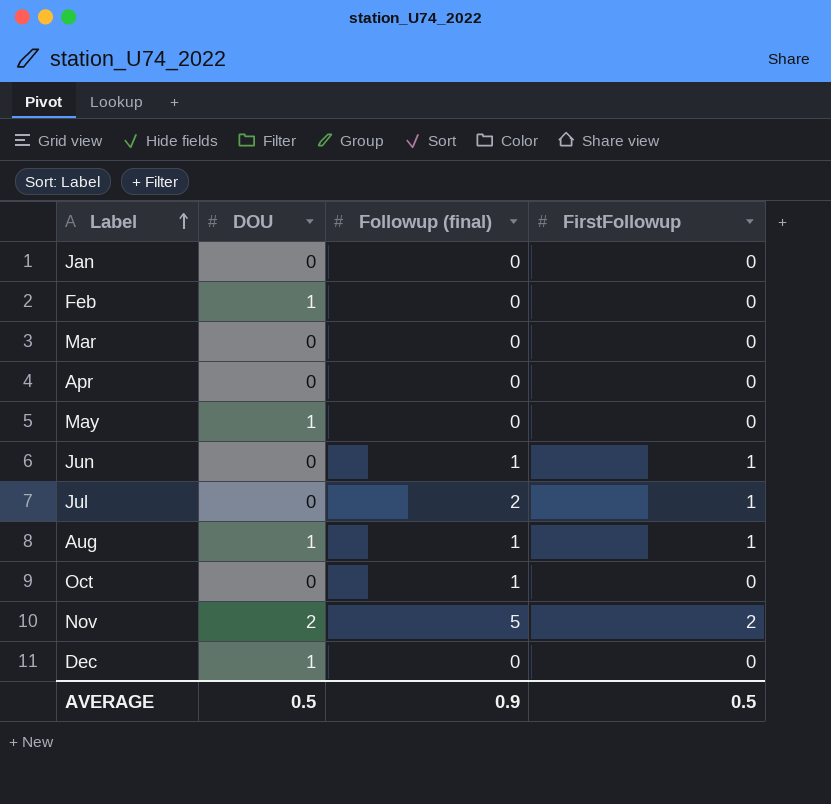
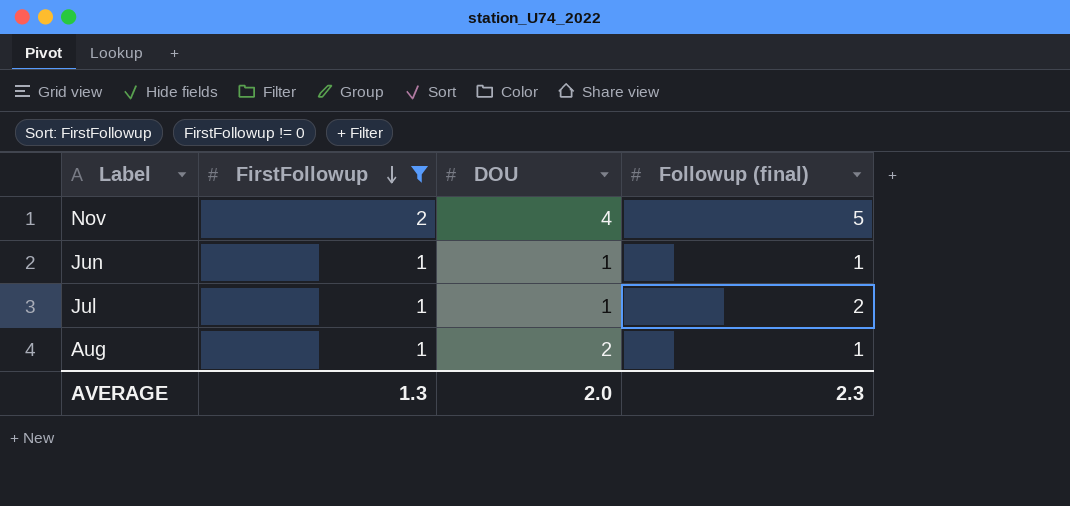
filter: none -> FirstFollowup != 0
row order: Label ascending -> FirstFollowup descending
column FirstFollowup | position: 4 -> 2
Nov | DOU: 2 -> 4
Jun | DOU: 0 -> 1
Jul | DOU: 0 -> 1
Aug | DOU: 1 -> 2
AVERAGE | FirstFollowup: 0.5 -> 1.3
AVERAGE | DOU: 0.5 -> 2.0
AVERAGE | Followup (final): 0.9 -> 2.3

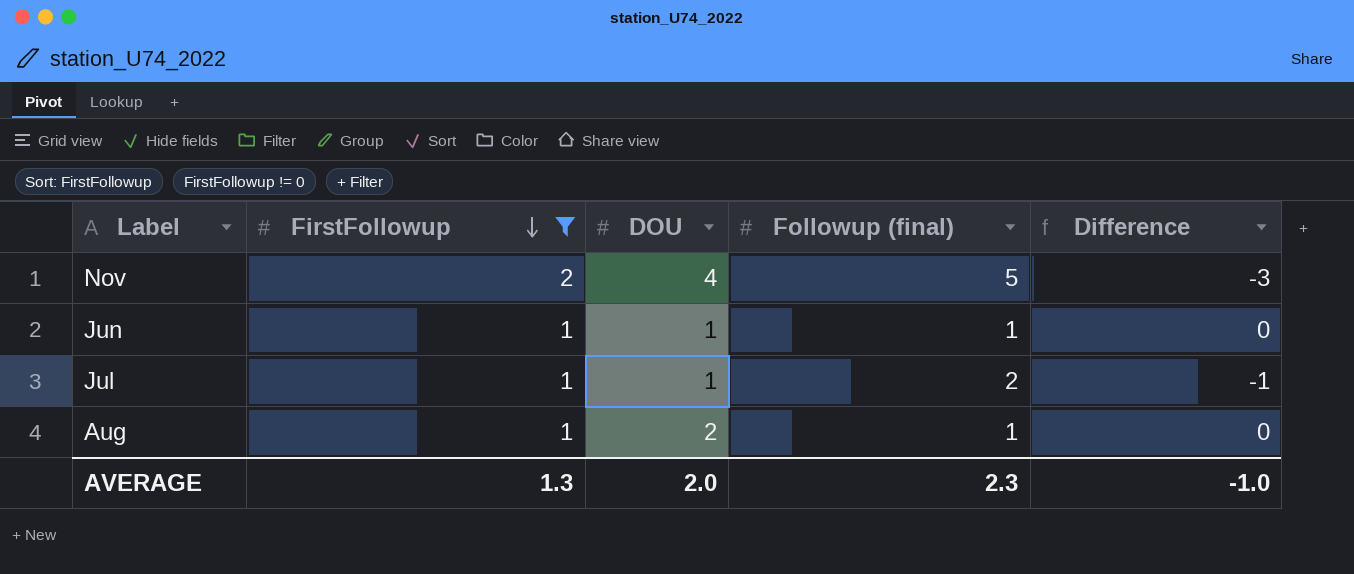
column Difference | formula: none -> [FirstFollowup] - [Followup (final)]

